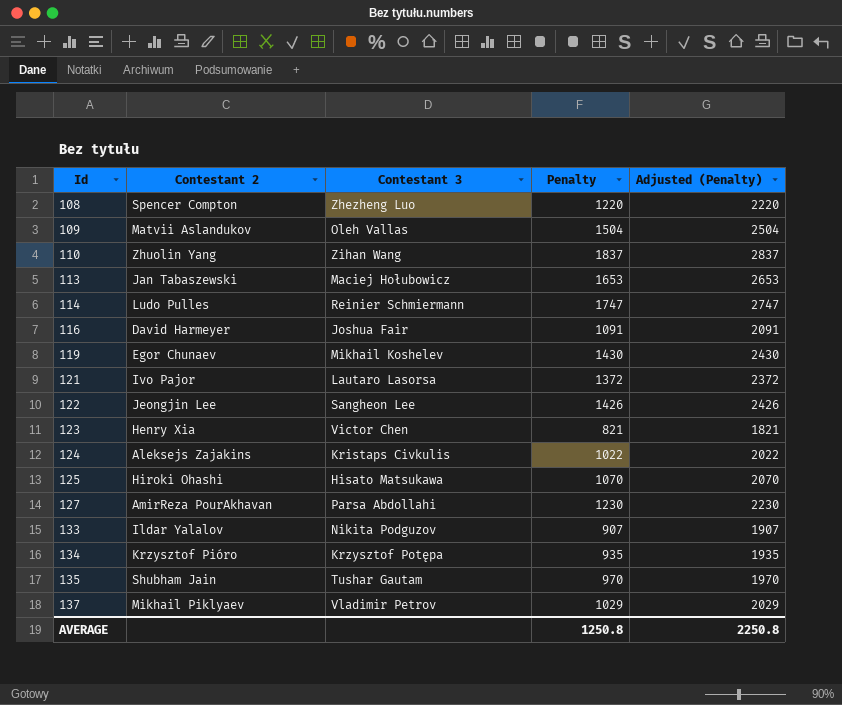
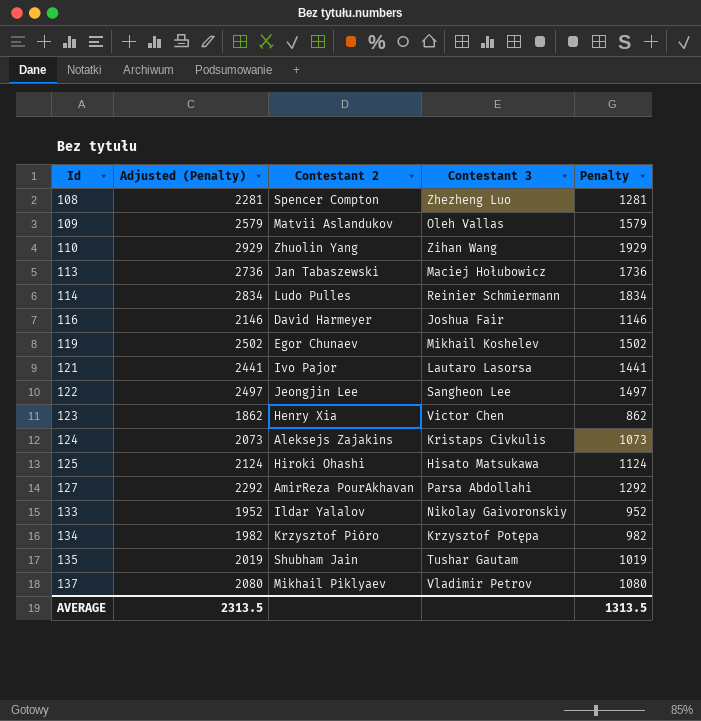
column Adjusted (Penalty) | position: 5 -> 2
108 | Adjusted (Penalty): 2220 -> 2281
108 | Penalty: 1220 -> 1281
109 | Adjusted (Penalty): 2504 -> 2579
109 | Penalty: 1504 -> 1579
110 | Adjusted (Penalty): 2837 -> 2929
110 | Penalty: 1837 -> 1929
113 | Adjusted (Penalty): 2653 -> 2736
113 | Penalty: 1653 -> 1736
114 | Adjusted (Penalty): 2747 -> 2834
114 | Penalty: 1747 -> 1834
116 | Adjusted (Penalty): 2091 -> 2146
116 | Penalty: 1091 -> 1146
119 | Adjusted (Penalty): 2430 -> 2502
119 | Penalty: 1430 -> 1502
121 | Adjusted (Penalty): 2372 -> 2441
121 | Penalty: 1372 -> 1441
122 | Adjusted (Penalty): 2426 -> 2497
122 | Penalty: 1426 -> 1497
123 | Adjusted (Penalty): 1821 -> 1862
123 | Penalty: 821 -> 862
124 | Adjusted (Penalty): 2022 -> 2073
124 | Penalty: 1022 -> 1073
125 | Adjusted (Penalty): 2070 -> 2124
125 | Penalty: 1070 -> 1124
127 | Adjusted (Penalty): 2230 -> 2292
127 | Penalty: 1230 -> 1292
133 | Adjusted (Penalty): 1907 -> 1952
133 | Contestant 3: Nikita Podguzov -> Nikolay Gaivoronskiy
133 | Penalty: 907 -> 952
134 | Adjusted (Penalty): 1935 -> 1982
134 | Penalty: 935 -> 982
135 | Adjusted (Penalty): 1970 -> 2019
135 | Penalty: 970 -> 1019
137 | Adjusted (Penalty): 2029 -> 2080
137 | Penalty: 1029 -> 1080
AVERAGE | Adjusted (Penalty): 2250.8 -> 2313.5
AVERAGE | Penalty: 1250.8 -> 1313.5

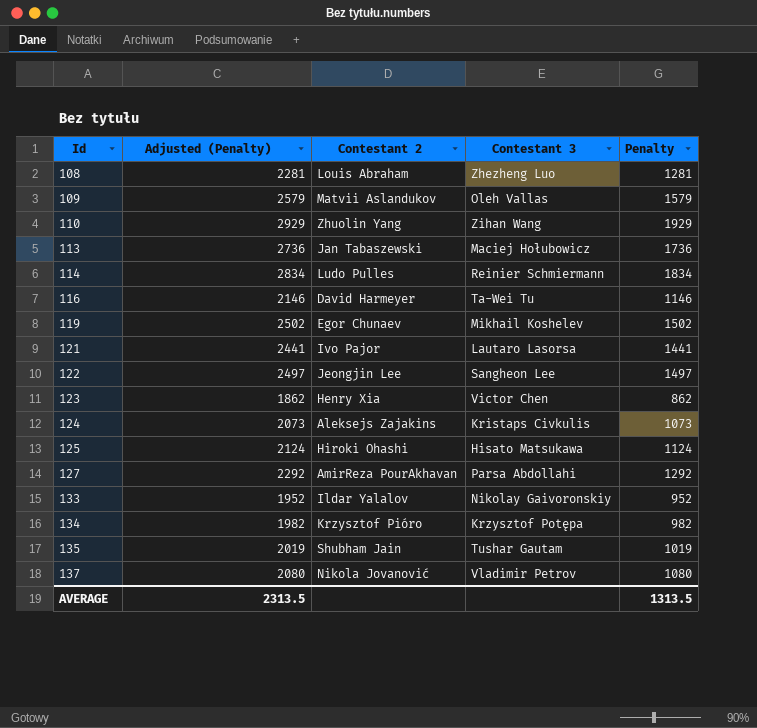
108 | Contestant 2: Spencer Compton -> Louis Abraham
116 | Contestant 3: Joshua Fair -> Ta-Wei Tu
137 | Contestant 2: Mikhail Piklyaev -> Nikola Jovanović

